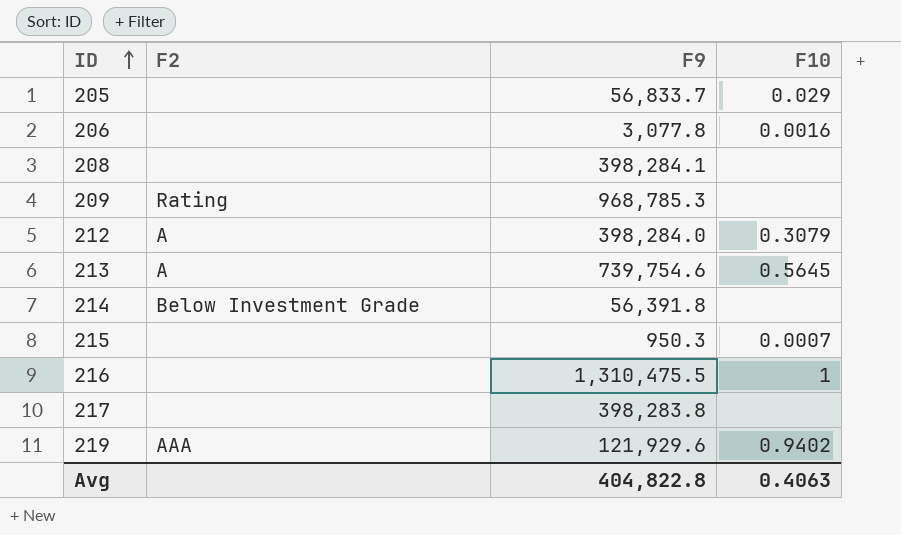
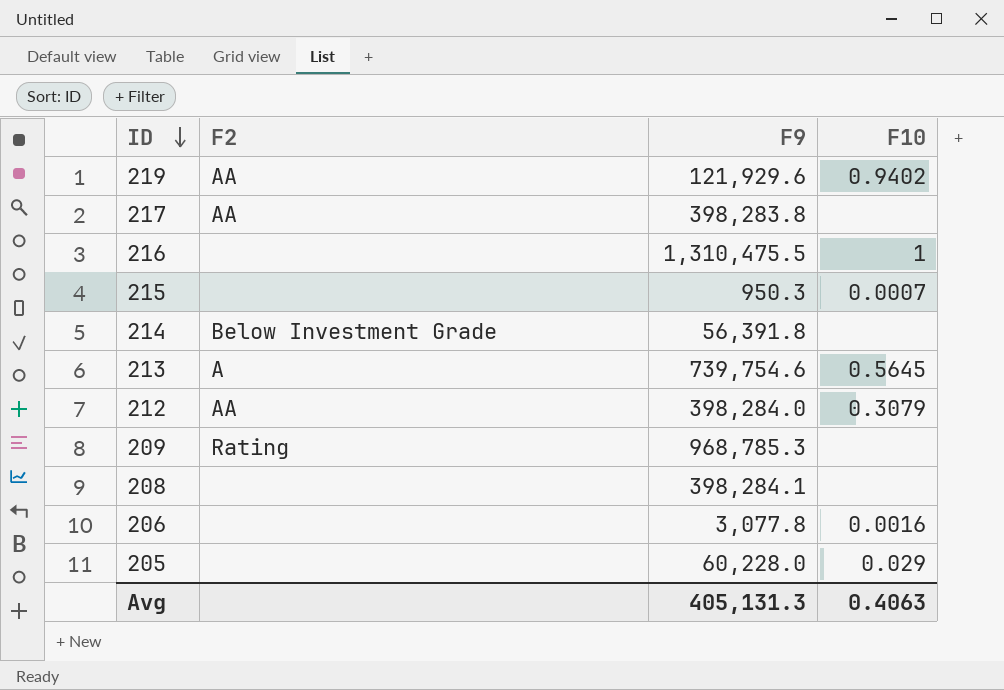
row order: ID ascending -> ID descending
219 | F2: AAA -> AA
217 | F2: none -> AA
212 | F2: A -> AA
205 | F9: 56,833.7 -> 60,228.0
Avg | F9: 404,822.8 -> 405,131.3

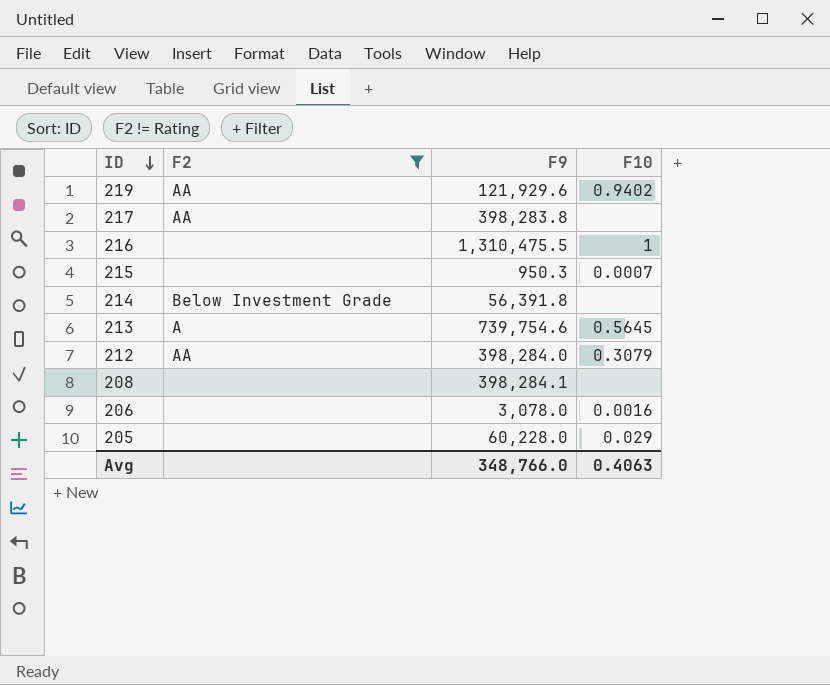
filter: none -> F2 != Rating
206 | F9: 3,077.8 -> 3,078.0
Avg | F9: 405,131.3 -> 348,766.0

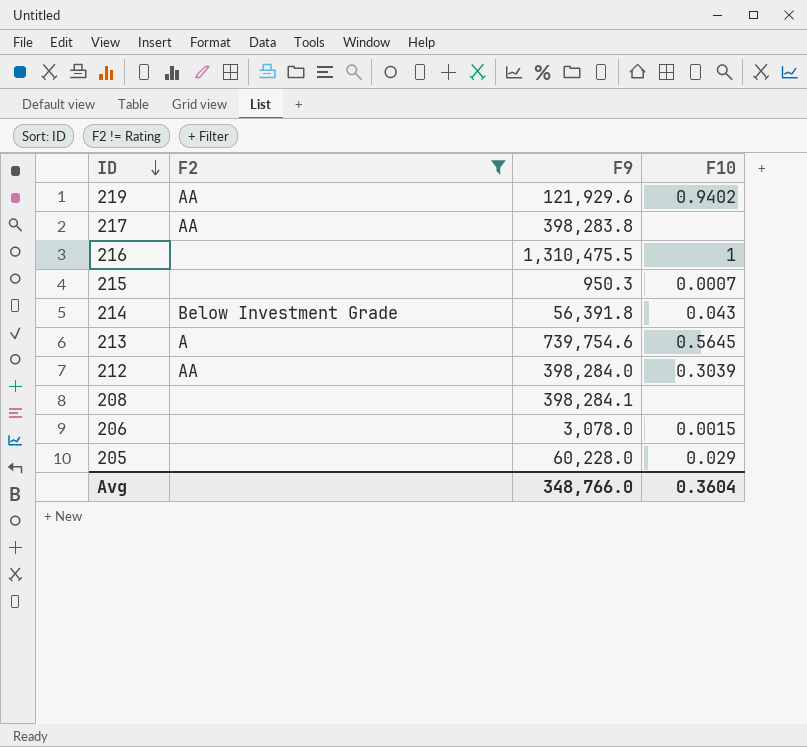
214 | F10: none -> 0.043
212 | F10: 0.3079 -> 0.3039
206 | F10: 0.0016 -> 0.0015
Avg | F10: 0.4063 -> 0.3604

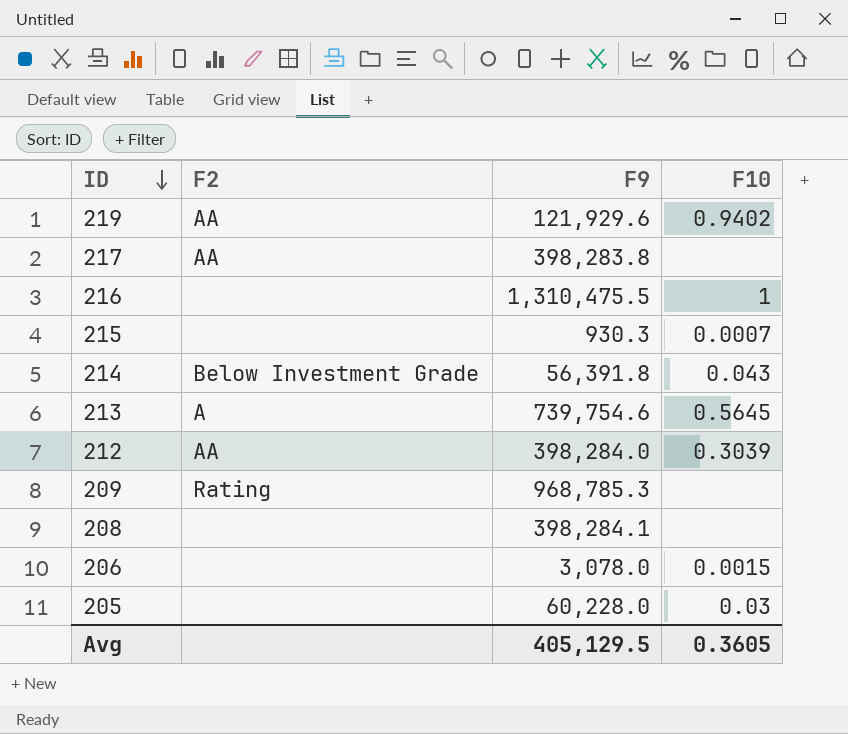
filter: F2 != Rating -> none
215 | F9: 950.3 -> 930.3
205 | F10: 0.029 -> 0.03
Avg | F9: 348,766.0 -> 405,129.5
Avg | F10: 0.3604 -> 0.3605

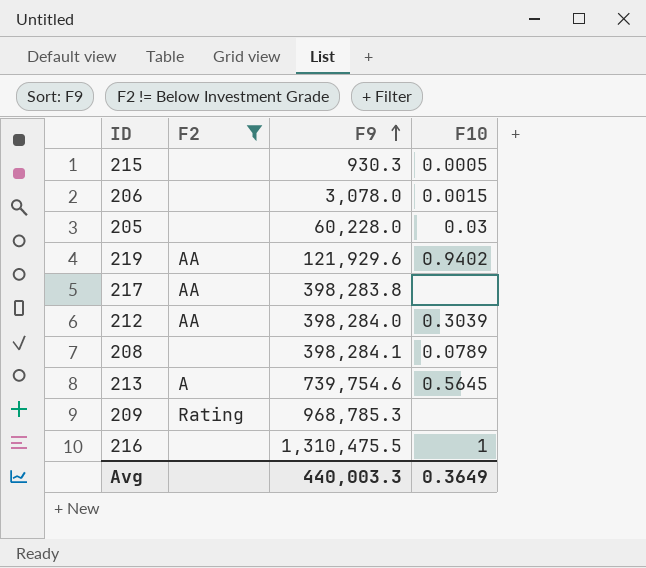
filter: none -> F2 != Below Investment Grade
row order: ID descending -> F9 ascending
215 | F10: 0.0007 -> 0.0005
208 | F10: none -> 0.0789
Avg | F9: 405,129.5 -> 440,003.3
Avg | F10: 0.3605 -> 0.3649

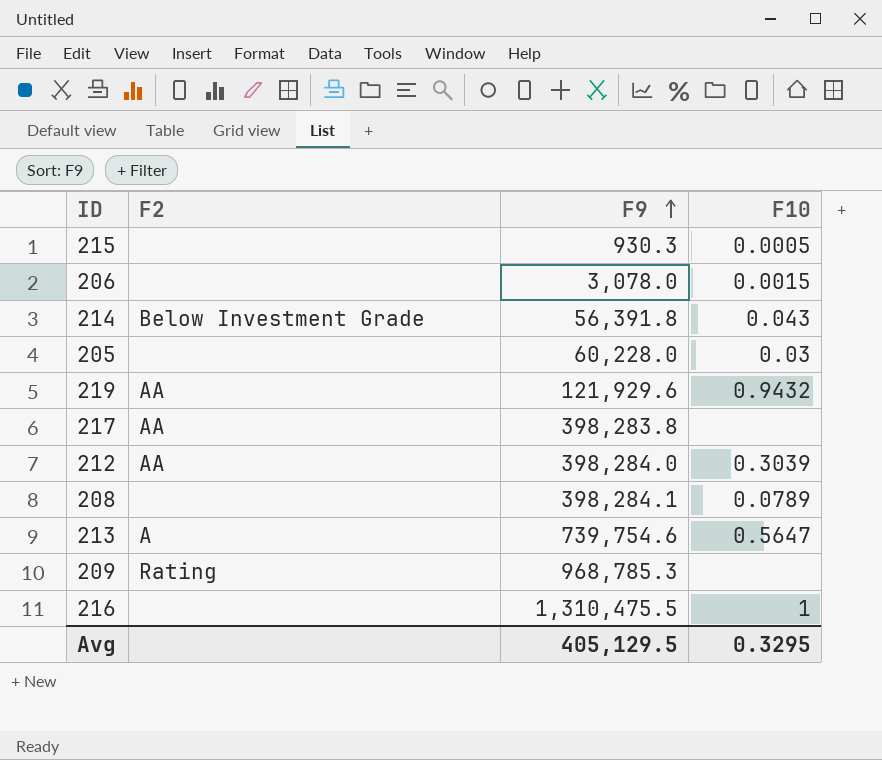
filter: F2 != Below Investment Grade -> none
219 | F10: 0.9402 -> 0.9432
213 | F10: 0.5645 -> 0.5647
Avg | F9: 440,003.3 -> 405,129.5
Avg | F10: 0.3649 -> 0.3295

